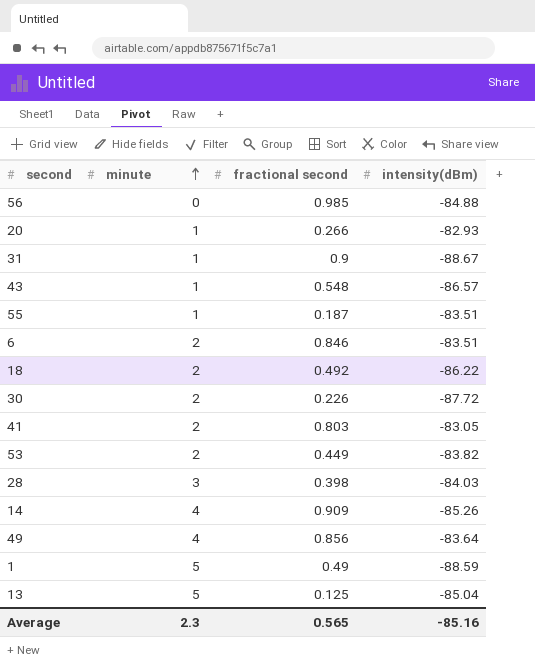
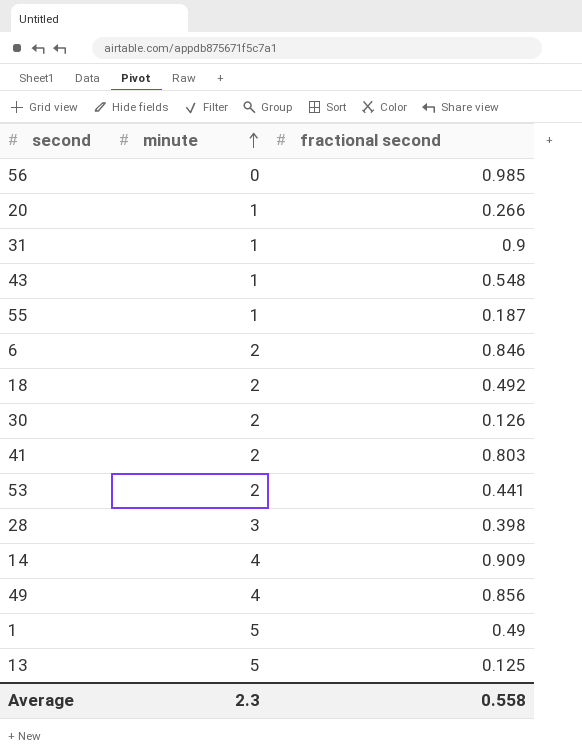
column intensity(dBm) | position: 4 -> none
30 | fractional second: 0.226 -> 0.126
53 | fractional second: 0.449 -> 0.441
Average | fractional second: 0.565 -> 0.558

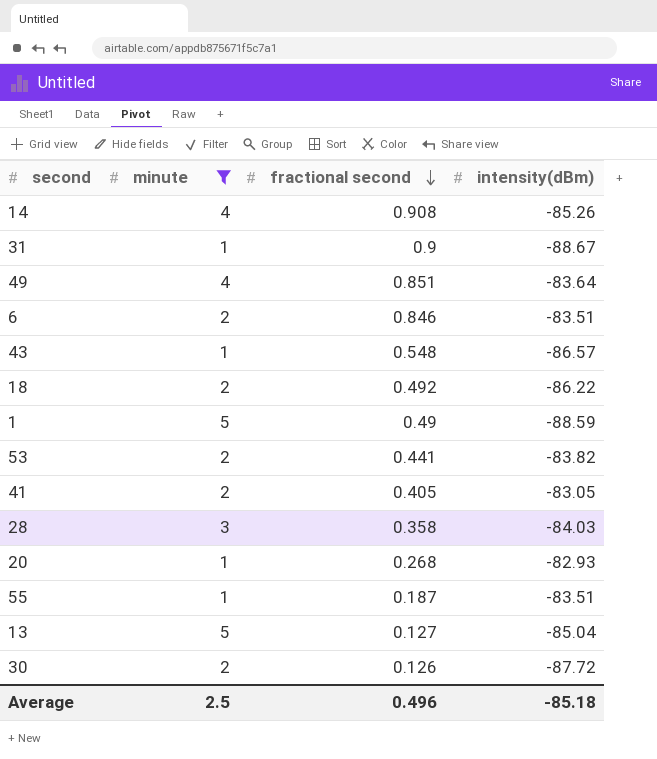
filter: none -> minute != 0
row order: minute ascending -> fractional second descending
column intensity(dBm) | position: none -> 4
14 | fractional second: 0.909 -> 0.908
49 | fractional second: 0.856 -> 0.851
41 | fractional second: 0.803 -> 0.405
28 | fractional second: 0.398 -> 0.358
20 | fractional second: 0.266 -> 0.268
13 | fractional second: 0.125 -> 0.127
Average | minute: 2.3 -> 2.5
Average | fractional second: 0.558 -> 0.496

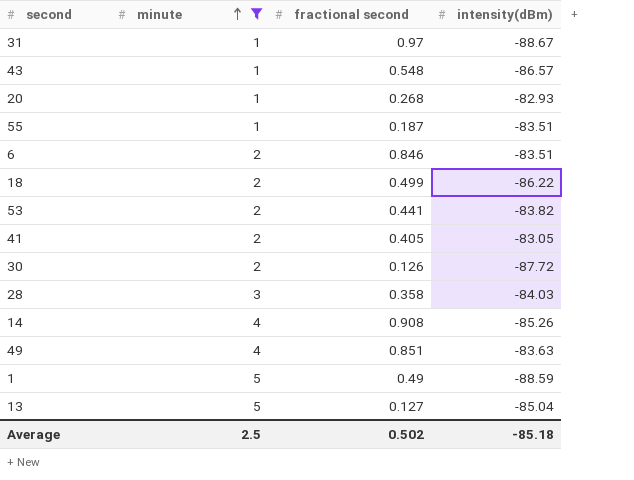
row order: fractional second descending -> minute ascending
31 | fractional second: 0.9 -> 0.97
18 | fractional second: 0.492 -> 0.499
49 | intensity(dBm): -83.64 -> -83.63
Average | fractional second: 0.496 -> 0.502

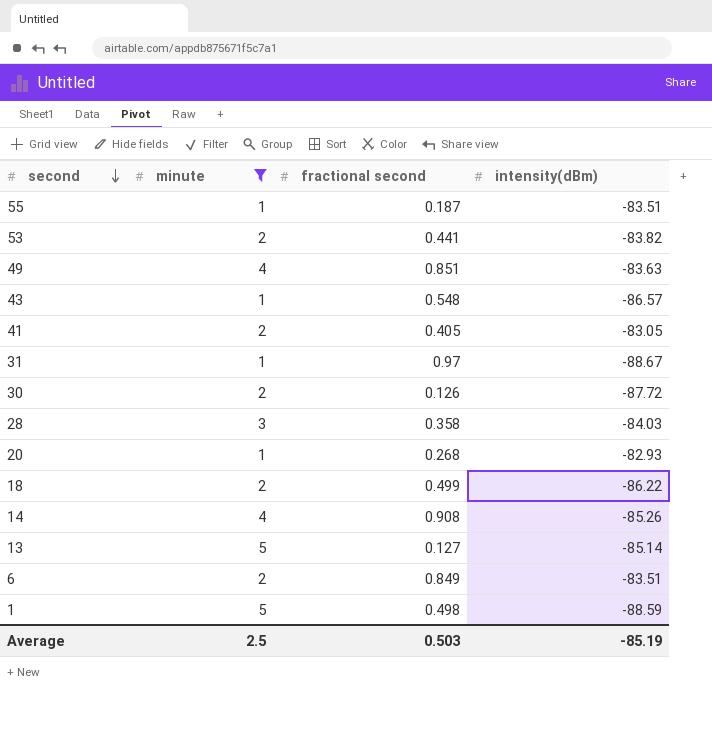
row order: minute ascending -> second descending
13 | intensity(dBm): -85.04 -> -85.14
6 | fractional second: 0.846 -> 0.849
1 | fractional second: 0.49 -> 0.498
Average | fractional second: 0.502 -> 0.503
Average | intensity(dBm): -85.18 -> -85.19

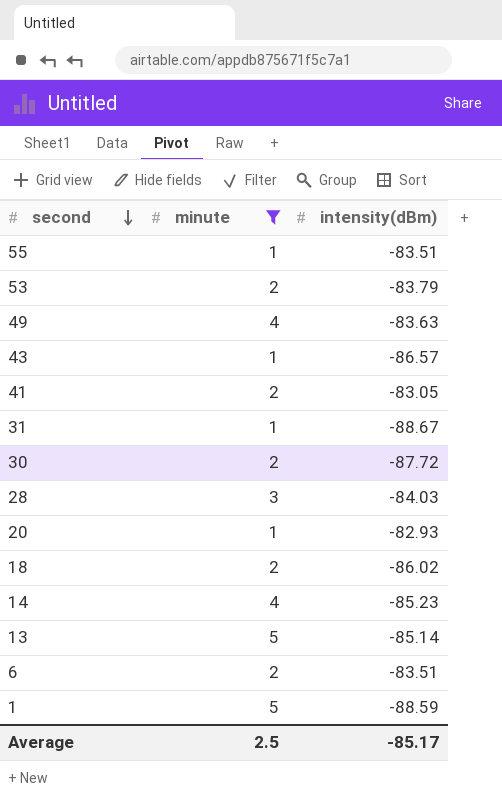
column fractional second | position: 3 -> none
53 | intensity(dBm): -83.82 -> -83.79
18 | intensity(dBm): -86.22 -> -86.02
14 | intensity(dBm): -85.26 -> -85.23
Average | intensity(dBm): -85.19 -> -85.17

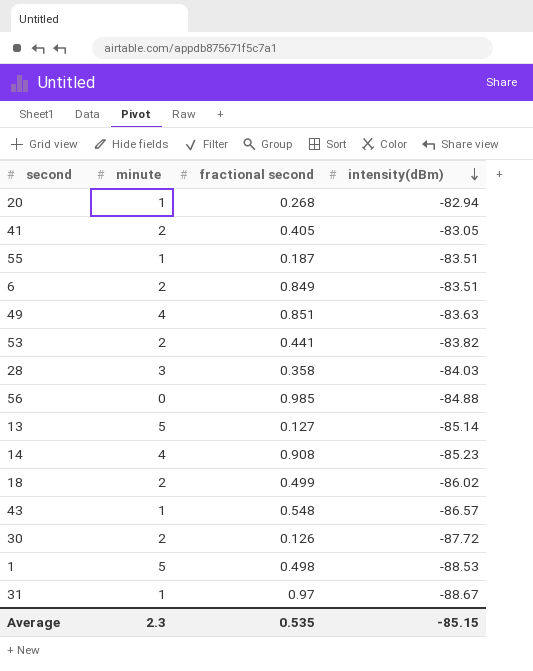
filter: minute != 0 -> none
row order: second descending -> intensity(dBm) descending
column fractional second | position: none -> 3
20 | intensity(dBm): -82.93 -> -82.94
53 | intensity(dBm): -83.79 -> -83.82
1 | intensity(dBm): -88.59 -> -88.53
Average | minute: 2.5 -> 2.3
Average | intensity(dBm): -85.17 -> -85.15

